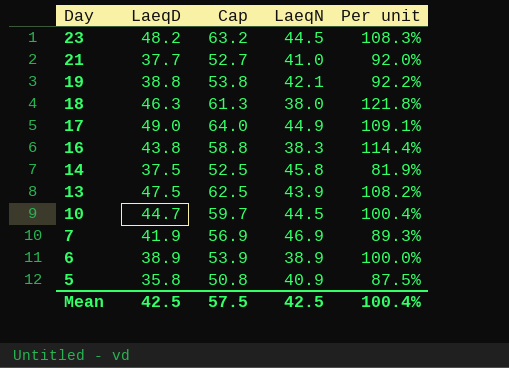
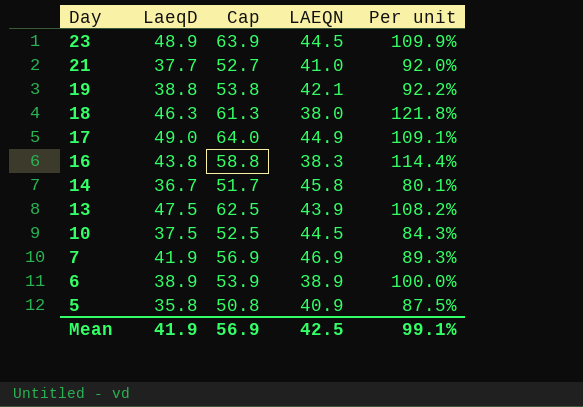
column name: LaeqN -> LAEQN
23 | LaeqD: 48.2 -> 48.9
23 | Cap: 63.2 -> 63.9
23 | Per unit: 108.3% -> 109.9%
14 | LaeqD: 37.5 -> 36.7
14 | Cap: 52.5 -> 51.7
14 | Per unit: 81.9% -> 80.1%
10 | LaeqD: 44.7 -> 37.5
10 | Cap: 59.7 -> 52.5
10 | Per unit: 100.4% -> 84.3%
Mean | LaeqD: 42.5 -> 41.9
Mean | Cap: 57.5 -> 56.9
Mean | Per unit: 100.4% -> 99.1%

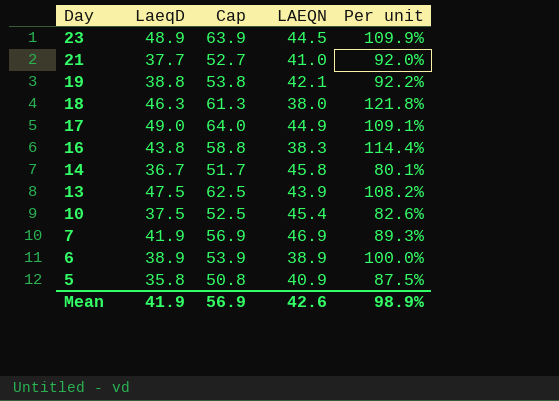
10 | LAEQN: 44.5 -> 45.4
10 | Per unit: 84.3% -> 82.6%
Mean | LAEQN: 42.5 -> 42.6
Mean | Per unit: 99.1% -> 98.9%

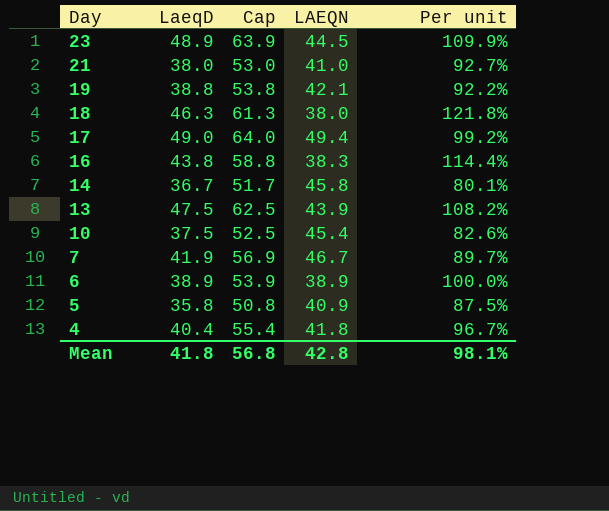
21 | LaeqD: 37.7 -> 38.0
21 | Cap: 52.7 -> 53.0
21 | Per unit: 92.0% -> 92.7%
17 | LAEQN: 44.9 -> 49.4
17 | Per unit: 109.1% -> 99.2%
7 | LAEQN: 46.9 -> 46.7
7 | Per unit: 89.3% -> 89.7%
row 4: none -> 40.4 | 55.4 | 41.8 | 96.7%
Mean | LaeqD: 41.9 -> 41.8
Mean | Cap: 56.9 -> 56.8
Mean | LAEQN: 42.6 -> 42.8
Mean | Per unit: 98.9% -> 98.1%

